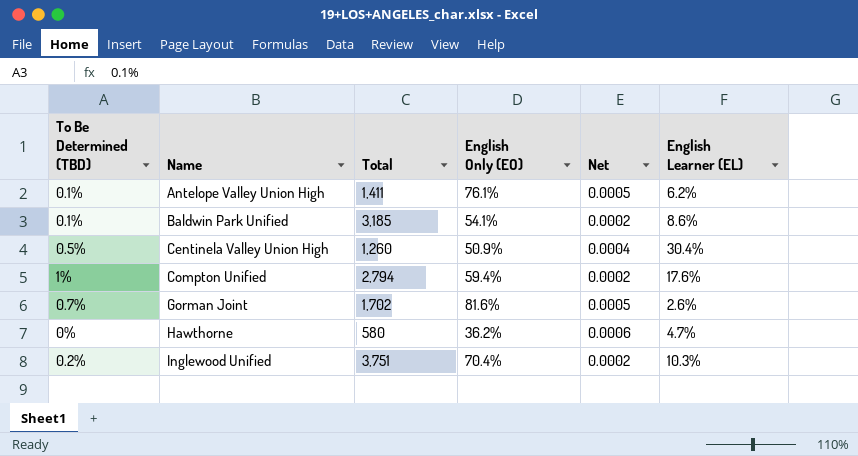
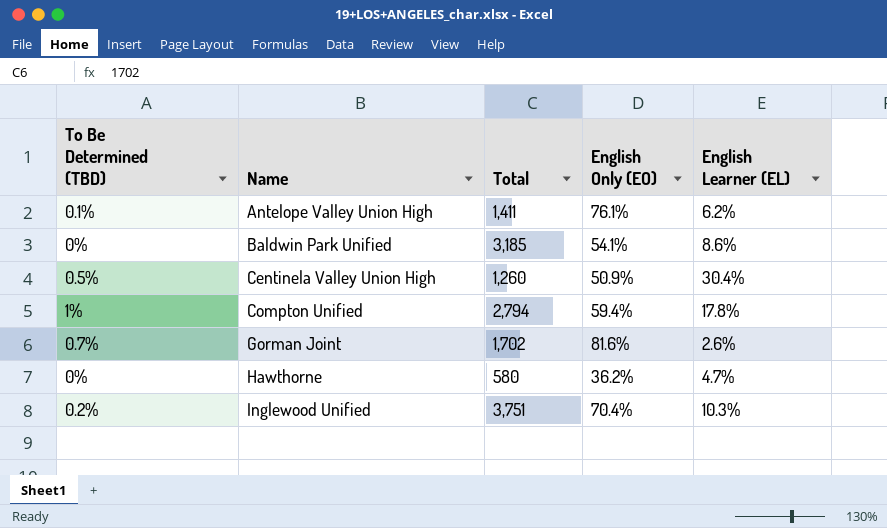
column Net | formula: [English Only (EO)] / [Total] -> none
Baldwin Park Unified | To Be Determined (TBD): 0.1% -> 0%
Compton Unified | English Learner (EL): 17.6% -> 17.8%

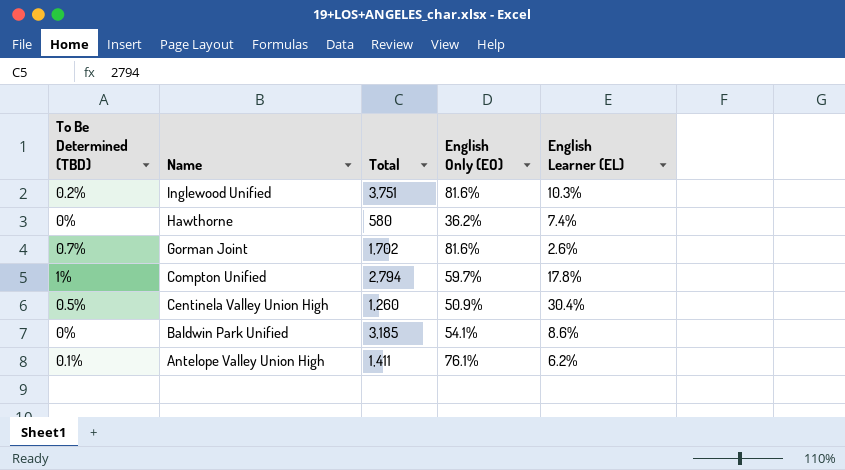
row order: Name ascending -> Name descending
Inglewood Unified | English Only (EO): 70.4% -> 81.6%
Hawthorne | English Learner (EL): 4.7% -> 7.4%
Compton Unified | English Only (EO): 59.4% -> 59.7%

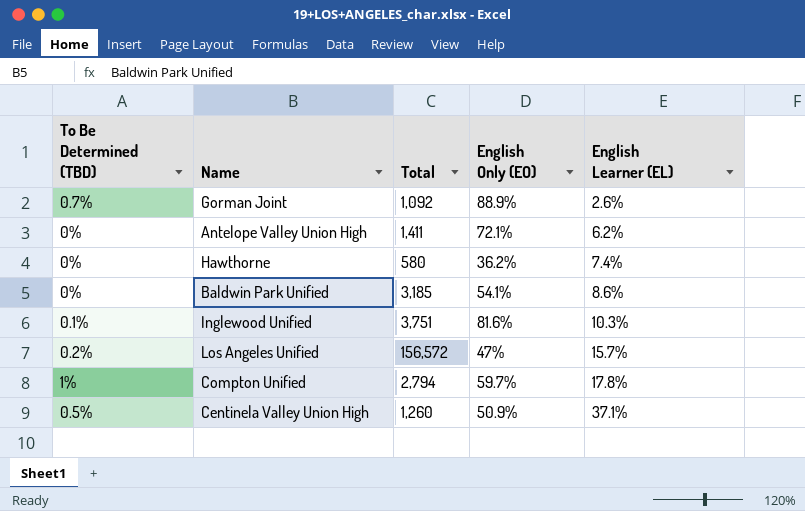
row order: Name descending -> English Learner (EL) ascending
Gorman Joint | Total: 1,702 -> 1,092
Gorman Joint | English Only (EO): 81.6% -> 88.9%
Antelope Valley Union High | To Be Determined (TBD): 0.1% -> 0%
Antelope Valley Union High | English Only (EO): 76.1% -> 72.1%
Inglewood Unified | To Be Determined (TBD): 0.2% -> 0.1%
row Los Angeles Unified: none -> 0.2% | 156,572 | 47% | 15.7%
Centinela Valley Union High | English Learner (EL): 30.4% -> 37.1%

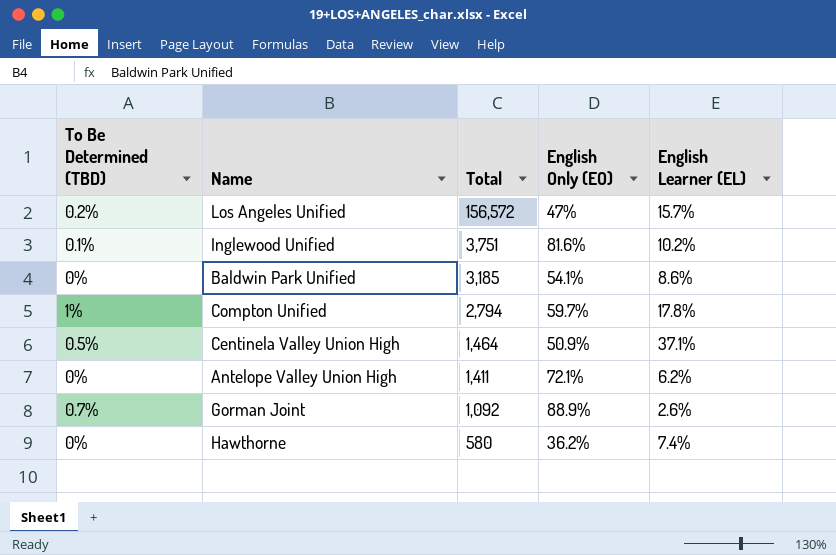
row order: English Learner (EL) ascending -> Total descending
Inglewood Unified | English Learner (EL): 10.3% -> 10.2%
Centinela Valley Union High | Total: 1,260 -> 1,464

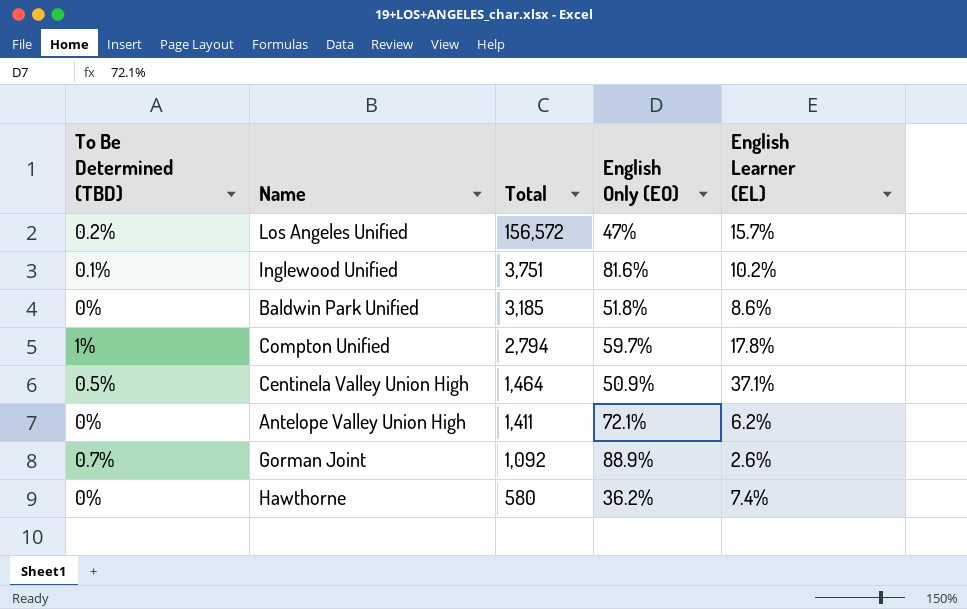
Baldwin Park Unified | English Only (EO): 54.1% -> 51.8%

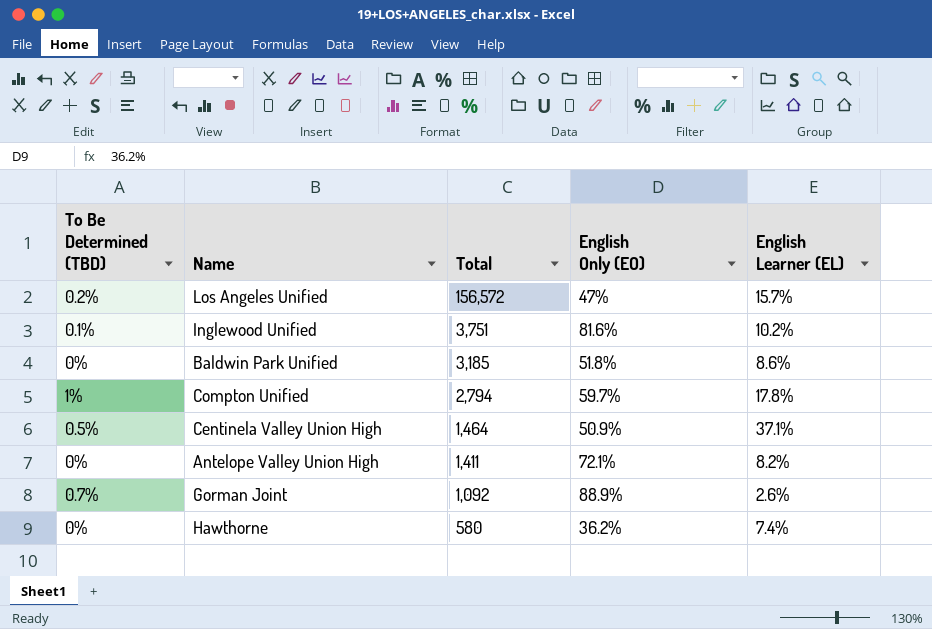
Antelope Valley Union High | English Learner (EL): 6.2% -> 8.2%

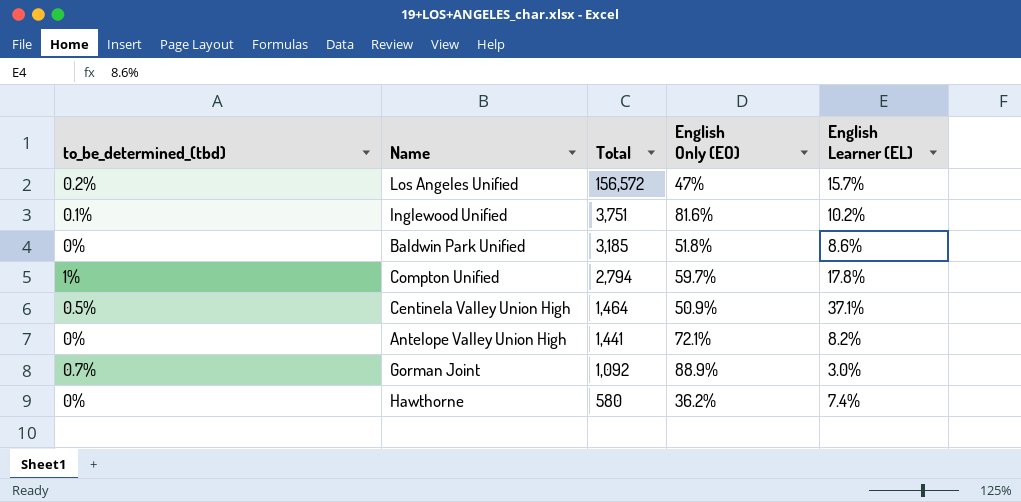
column name: To Be Determined (TBD) -> to_be_determined_(tbd)
Antelope Valley Union High | Total: 1,411 -> 1,441
Gorman Joint | English Learner (EL): 2.6% -> 3.0%

